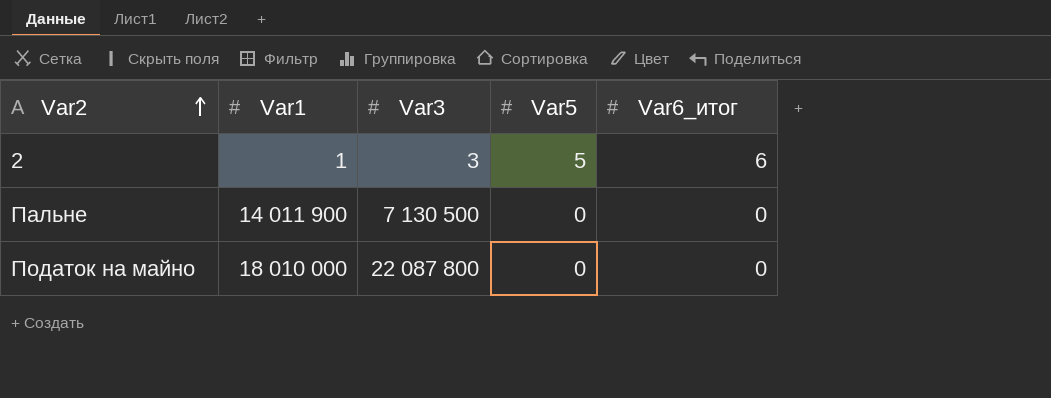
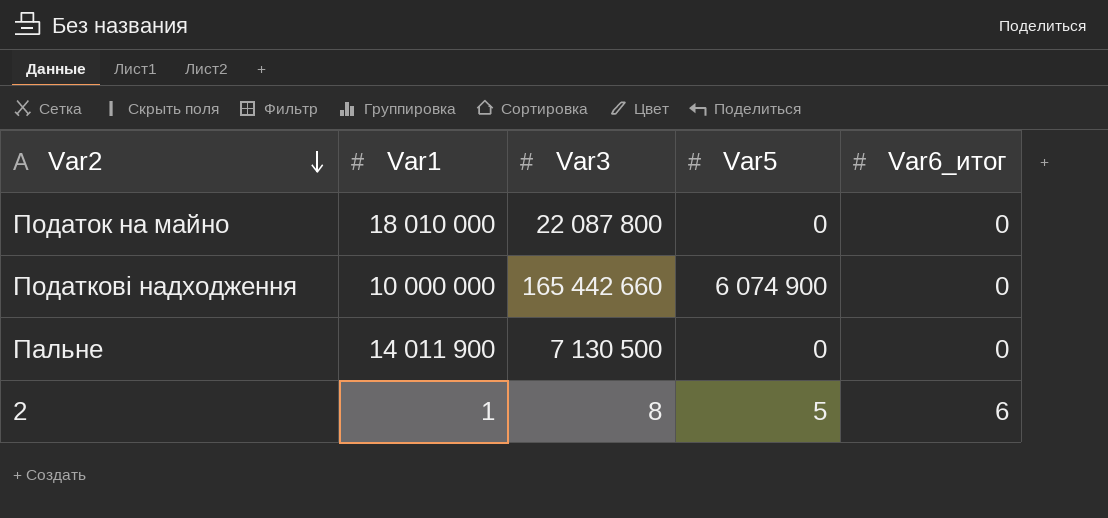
row order: Var2 ascending -> Var2 descending
row Податкові надходження: none -> 10 000 000 | 165 442 660 | 6 074 900 | 0
2 | Var3: 3 -> 8

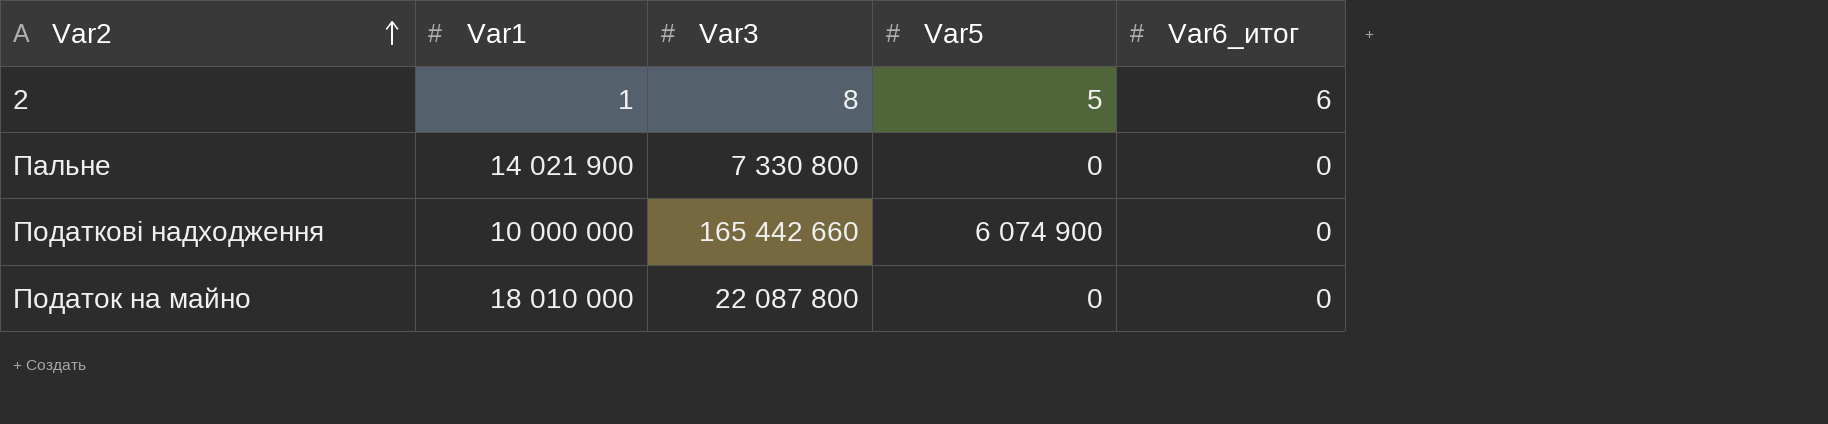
row order: Var2 descending -> Var2 ascending
Пальне | Var1: 14 011 900 -> 14 021 900
Пальне | Var3: 7 130 500 -> 7 330 800

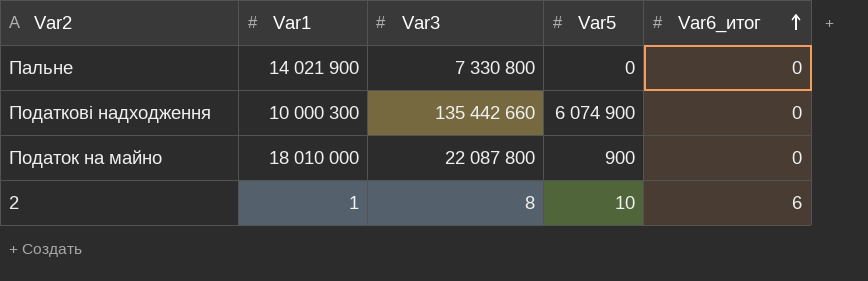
row order: Var2 ascending -> Var6_итог ascending
Податкові надходження | Var1: 10 000 000 -> 10 000 300
Податкові надходження | Var3: 165 442 660 -> 135 442 660
Податок на майно | Var5: 0 -> 900
2 | Var5: 5 -> 10

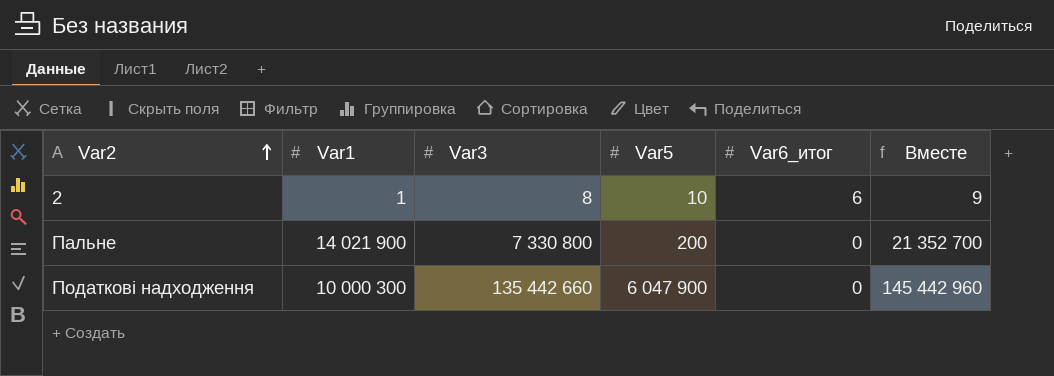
row order: Var6_итог ascending -> Var2 ascending
column Вместе | formula: none -> [Var1] + [Var3]
row Податок на майно: 18 010 000 | 22 087 800 | 900 | 0 -> none
Пальне | Var5: 0 -> 200
Податкові надходження | Var5: 6 074 900 -> 6 047 900

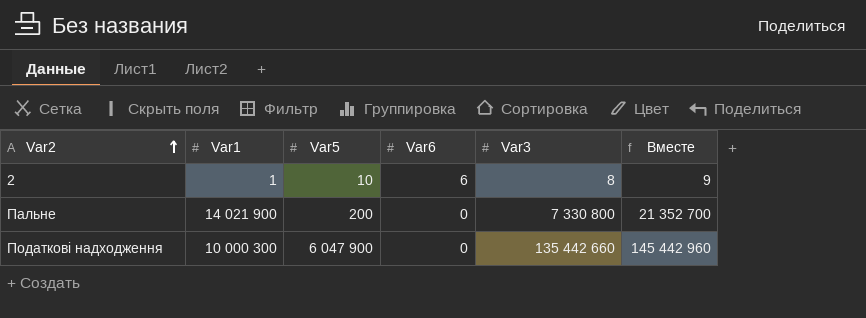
column name: Var6_итог -> Var6
column Var3 | position: 3 -> 5

